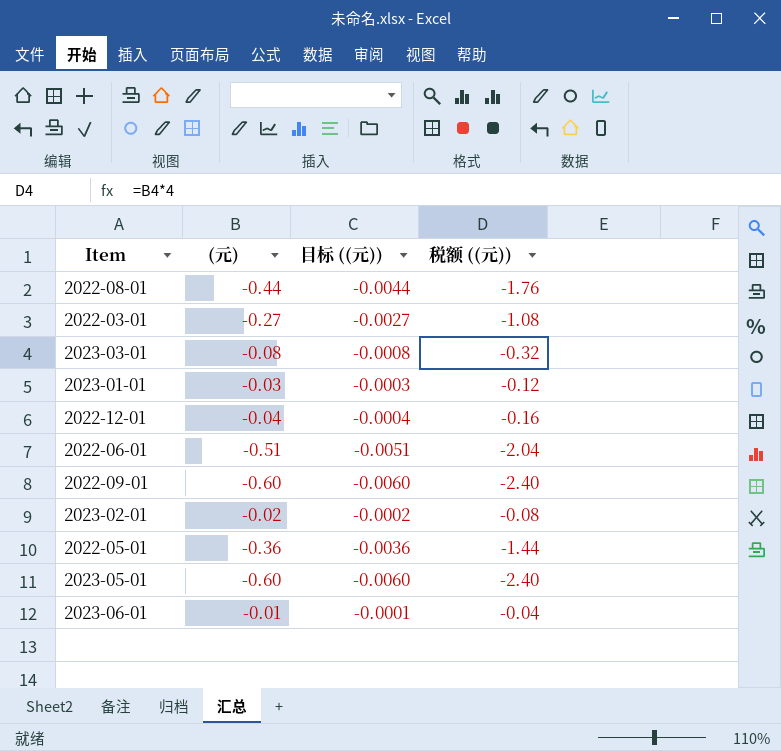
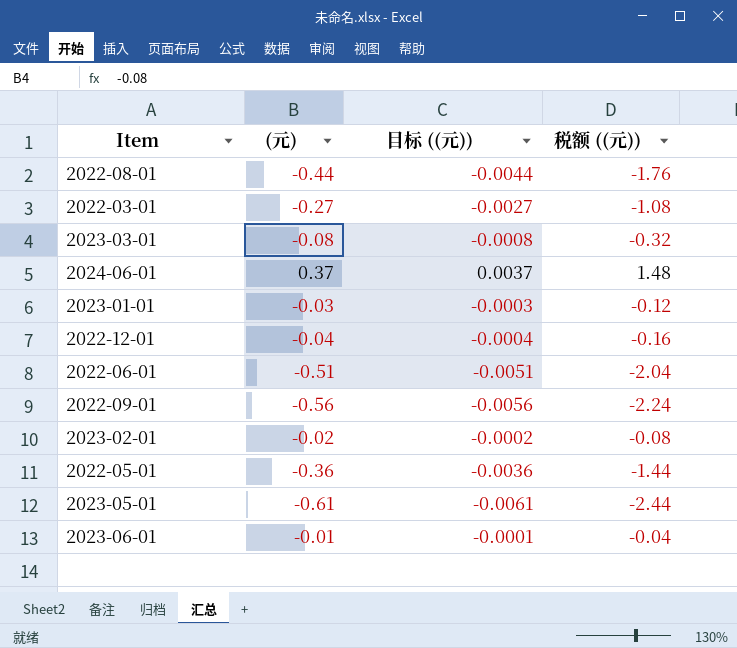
row 2024-06-01: none -> 0.37 | 0.0037 | 1.48
2022-09-01 | (元): -0.60 -> -0.56
2022-09-01 | 目标 ((元)): -0.0060 -> -0.0056
2022-09-01 | 税额 ((元)): -2.40 -> -2.24
2023-05-01 | (元): -0.60 -> -0.61
2023-05-01 | 目标 ((元)): -0.0060 -> -0.0061
2023-05-01 | 税额 ((元)): -2.40 -> -2.44

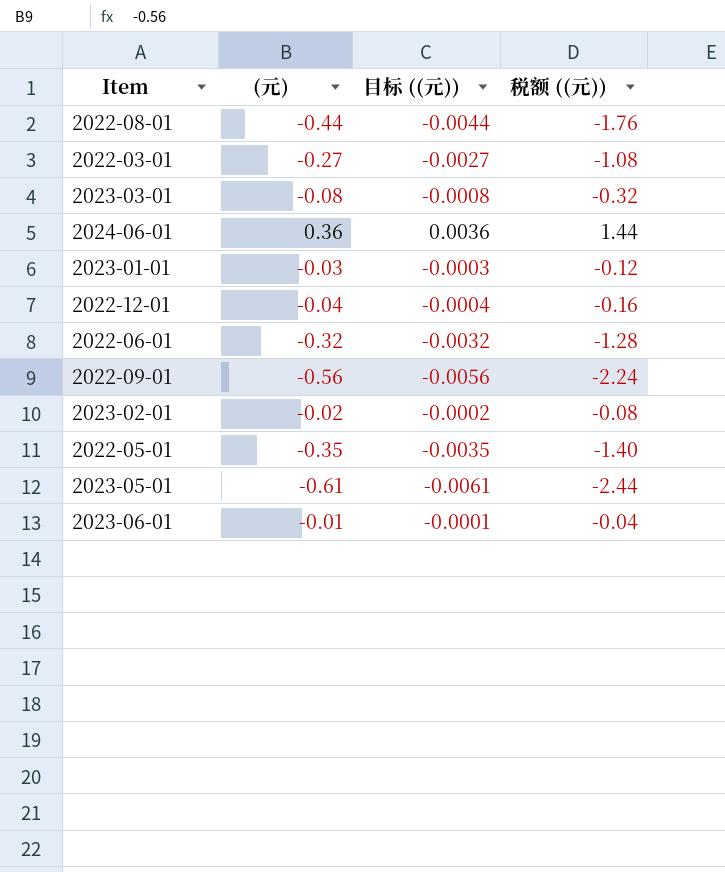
2024-06-01 | (元): 0.37 -> 0.36
2024-06-01 | 目标 ((元)): 0.0037 -> 0.0036
2024-06-01 | 税额 ((元)): 1.48 -> 1.44
2022-06-01 | (元): -0.51 -> -0.32
2022-06-01 | 目标 ((元)): -0.0051 -> -0.0032
2022-06-01 | 税额 ((元)): -2.04 -> -1.28
2022-05-01 | (元): -0.36 -> -0.35
2022-05-01 | 目标 ((元)): -0.0036 -> -0.0035
2022-05-01 | 税额 ((元)): -1.44 -> -1.40

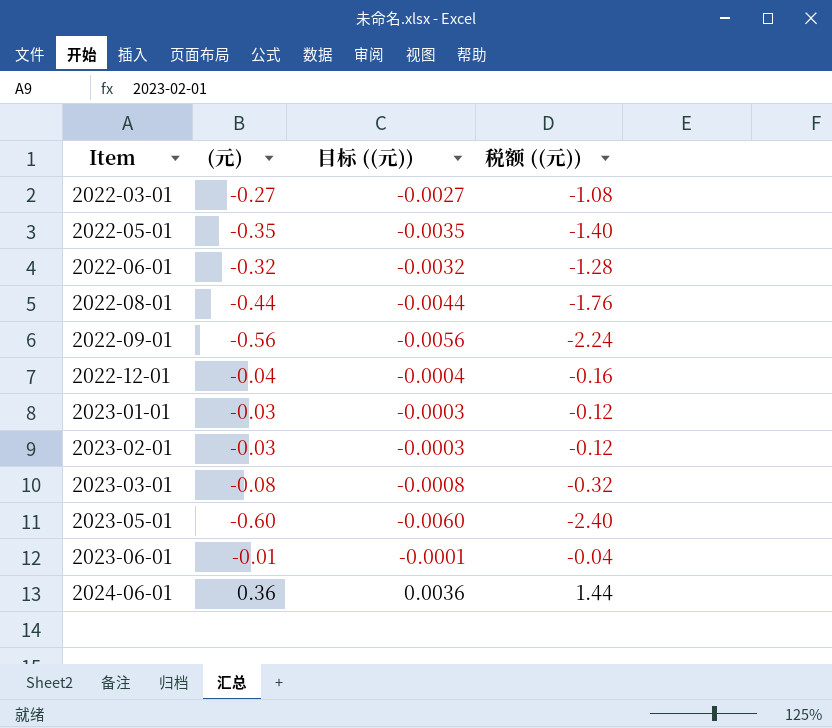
row order: none -> Item ascending
2023-02-01 | (元): -0.02 -> -0.03
2023-02-01 | 目标 ((元)): -0.0002 -> -0.0003
2023-02-01 | 税额 ((元)): -0.08 -> -0.12
2023-05-01 | (元): -0.61 -> -0.60
2023-05-01 | 目标 ((元)): -0.0061 -> -0.0060
2023-05-01 | 税额 ((元)): -2.44 -> -2.40

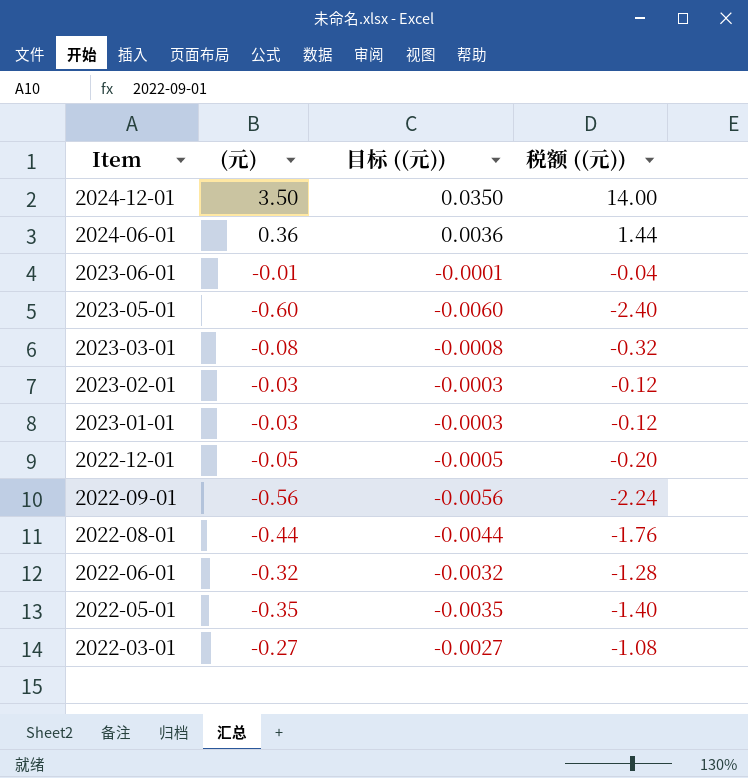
row order: Item ascending -> Item descending
row 2024-12-01: none -> 3.50 | 0.0350 | 14.00
2022-12-01 | (元): -0.04 -> -0.05
2022-12-01 | 目标 ((元)): -0.0004 -> -0.0005
2022-12-01 | 税额 ((元)): -0.16 -> -0.20

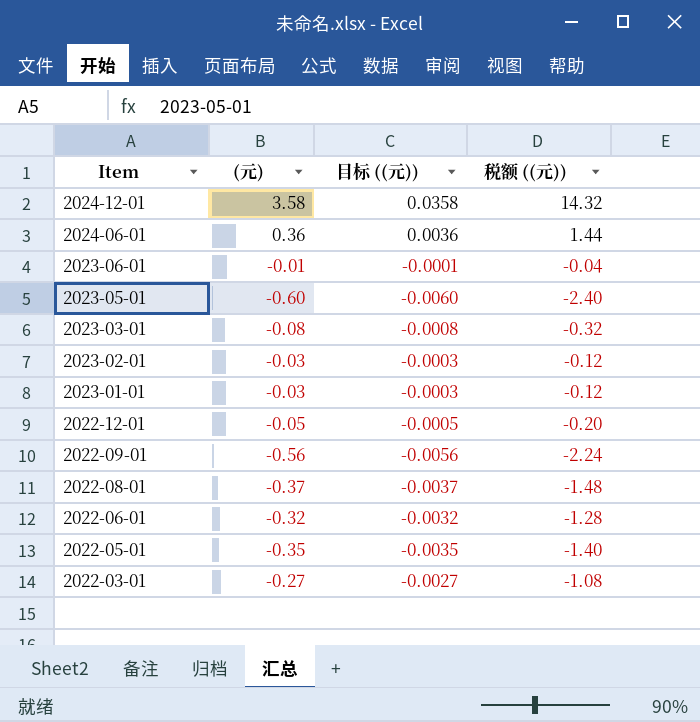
2024-12-01 | (元): 3.50 -> 3.58
2024-12-01 | 目标 ((元)): 0.0350 -> 0.0358
2024-12-01 | 税额 ((元)): 14.00 -> 14.32
2022-08-01 | (元): -0.44 -> -0.37
2022-08-01 | 目标 ((元)): -0.0044 -> -0.0037
2022-08-01 | 税额 ((元)): -1.76 -> -1.48

